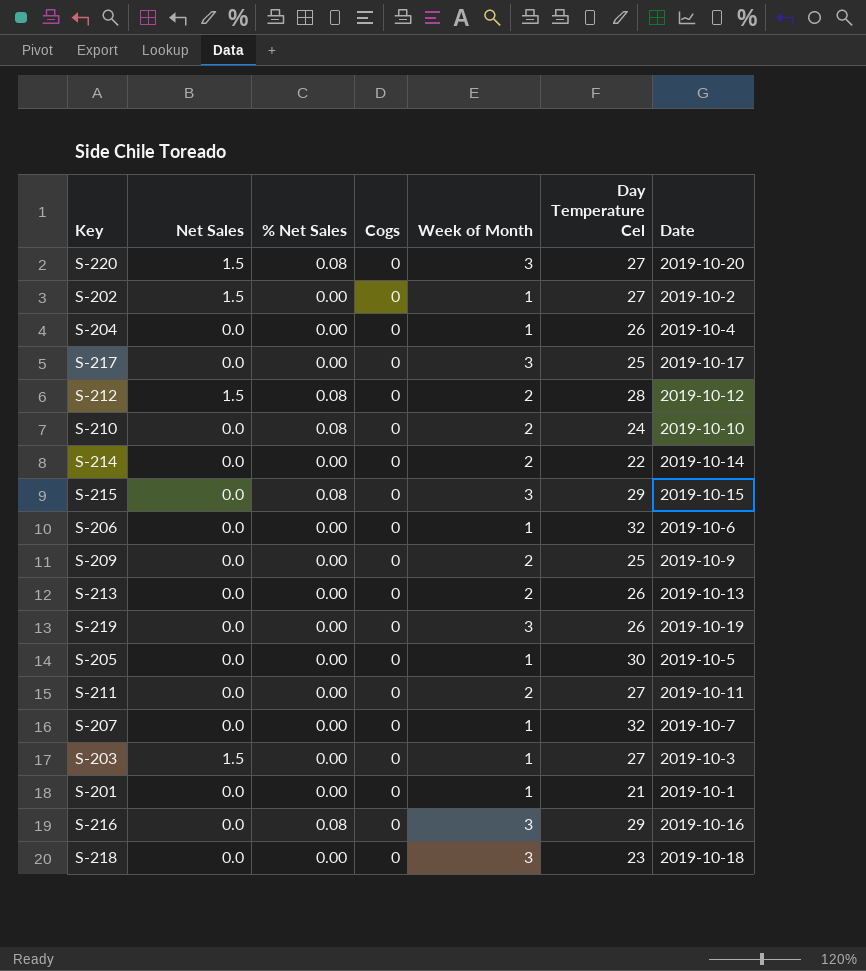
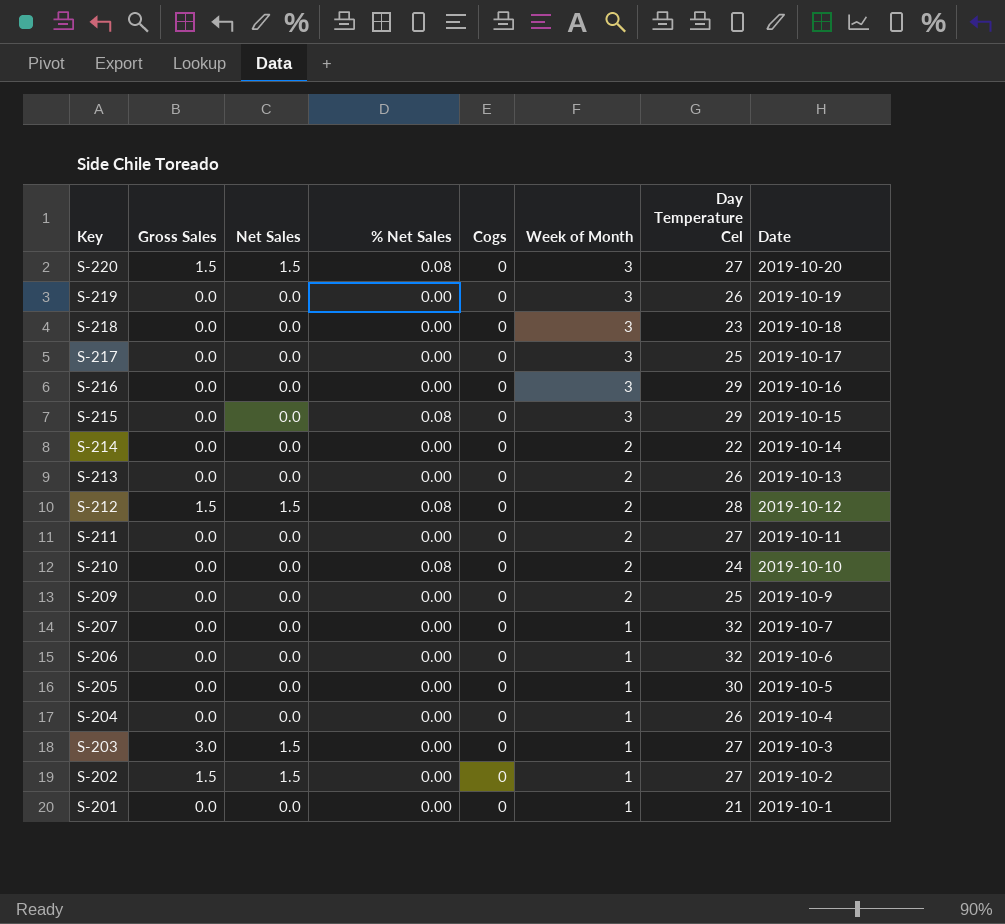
row order: none -> Key descending
column Gross Sales | position: none -> 2
S-216 | % Net Sales: 0.08 -> 0.00

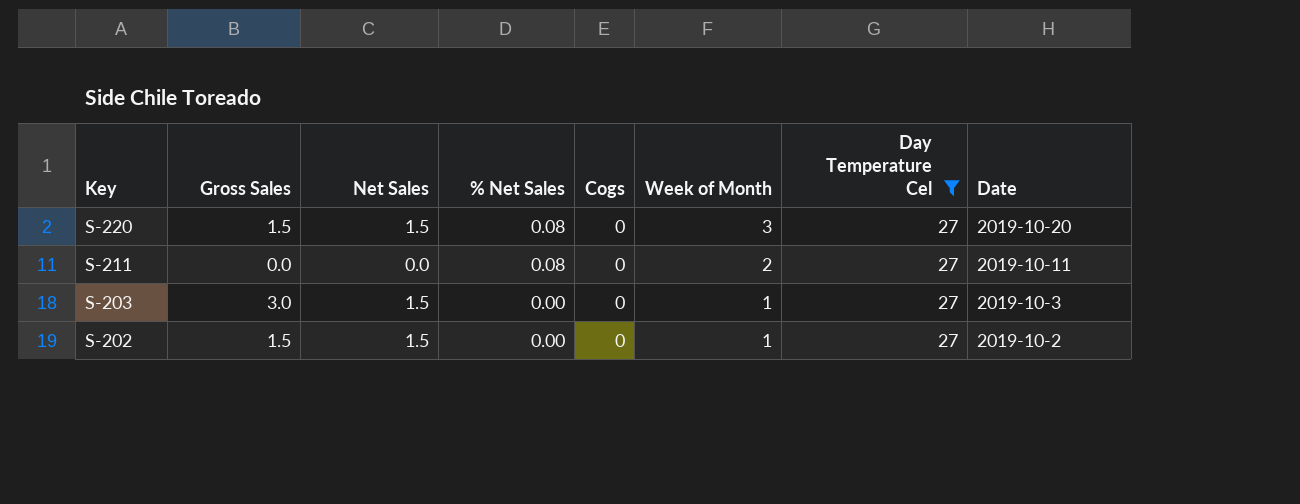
filter: none -> Day Temperature Cel = 27
S-211 | % Net Sales: 0.00 -> 0.08

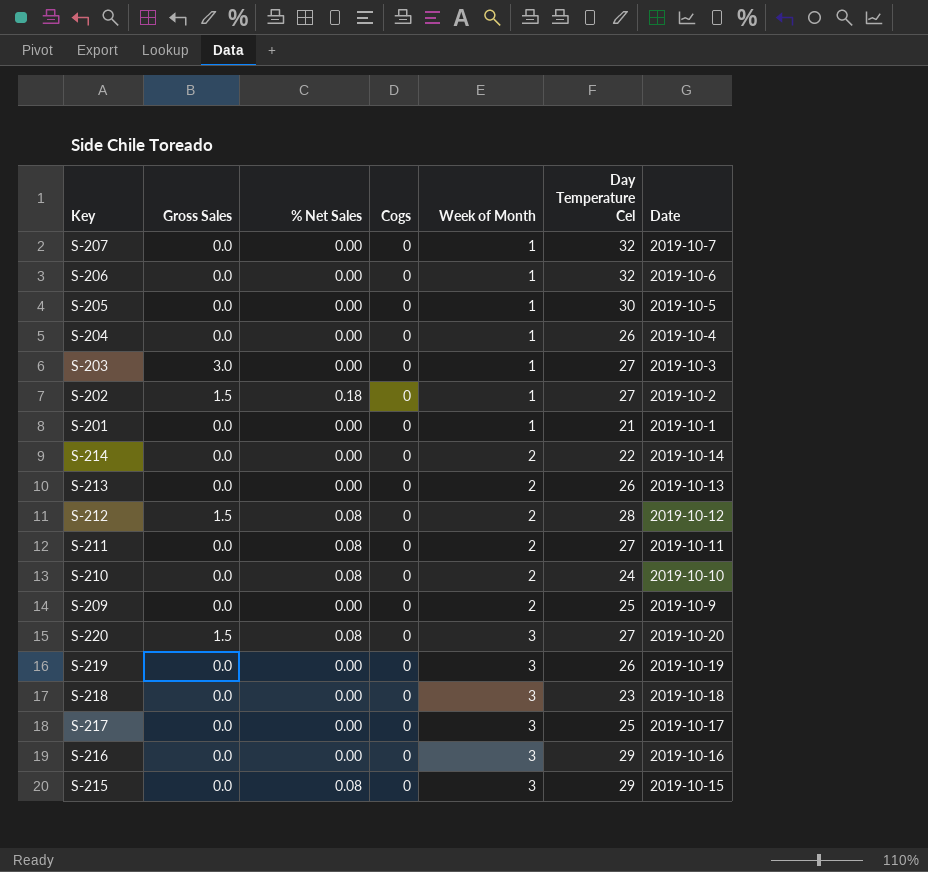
filter: Day Temperature Cel = 27 -> none
row order: Key descending -> Week of Month ascending
column Net Sales | position: 3 -> none
S-202 | % Net Sales: 0.00 -> 0.18

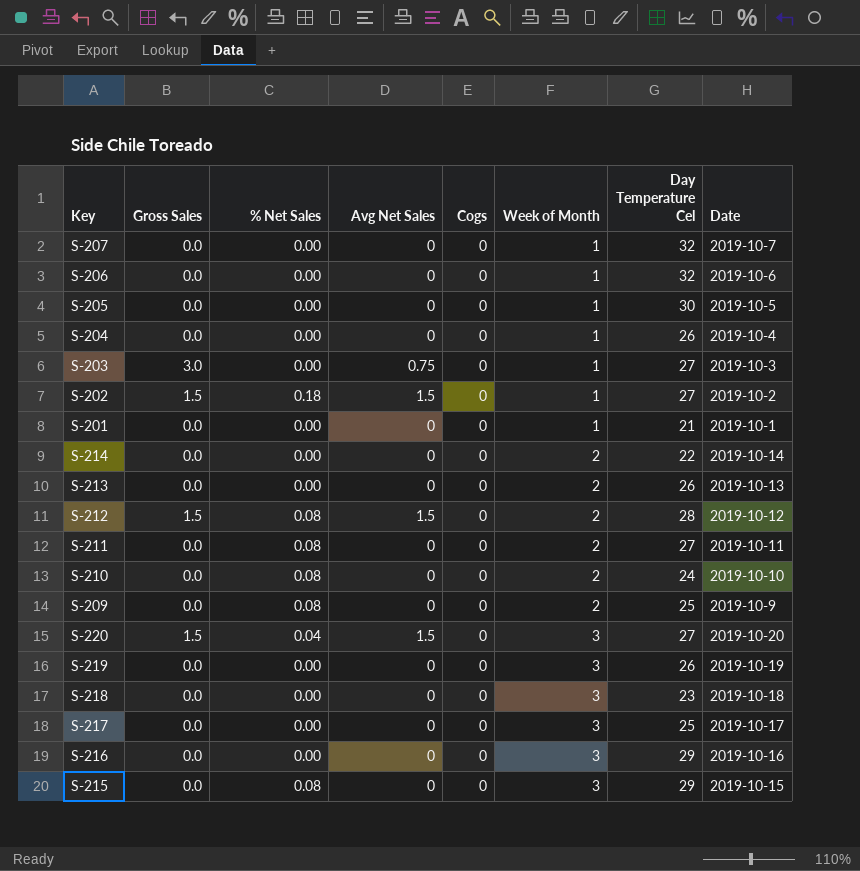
column Avg Net Sales | position: none -> 4
S-209 | % Net Sales: 0.00 -> 0.08
S-220 | % Net Sales: 0.08 -> 0.04

